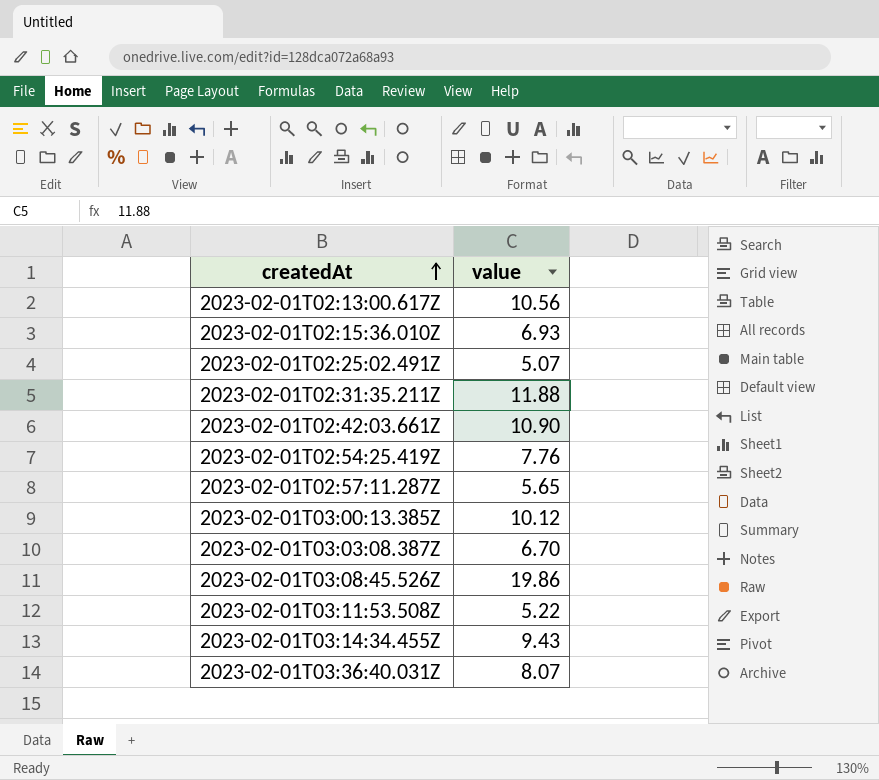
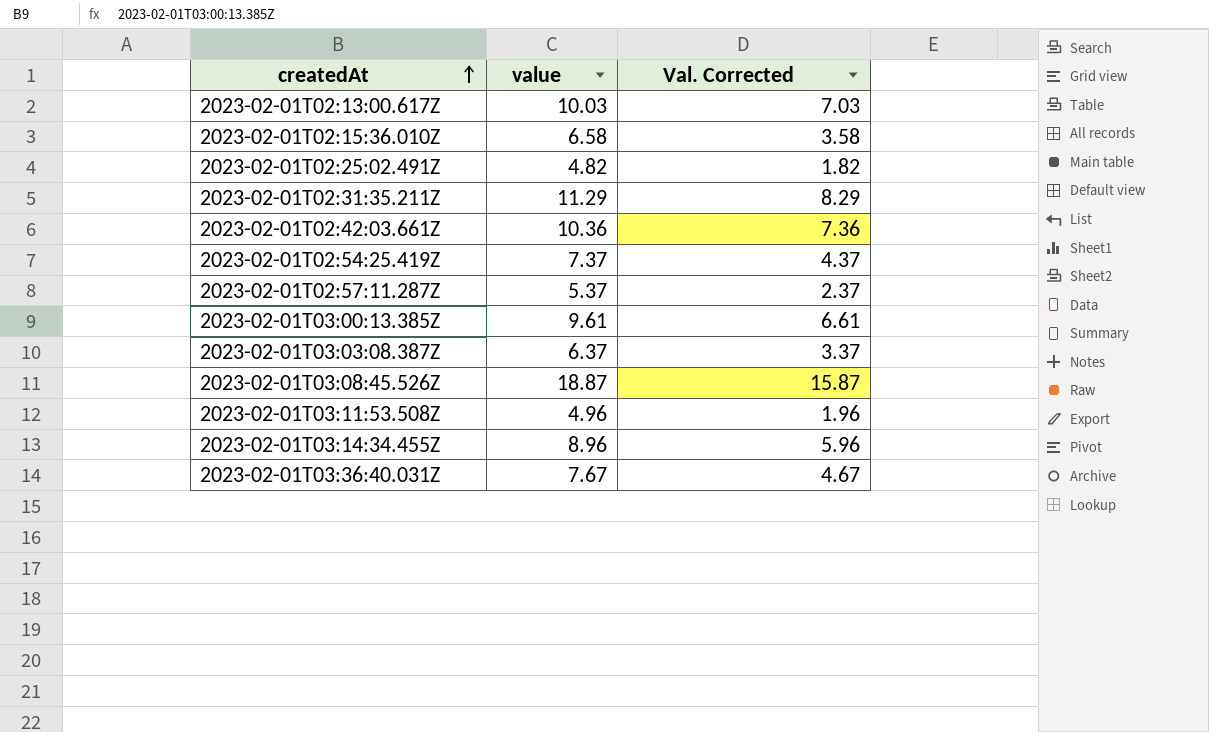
column Val. Corrected | formula: none -> [value] - 3
2023-02-01T02:13:00.617Z | value: 10.56 -> 10.03
2023-02-01T02:15:36.010Z | value: 6.93 -> 6.58
2023-02-01T02:25:02.491Z | value: 5.07 -> 4.82
2023-02-01T02:31:35.211Z | value: 11.88 -> 11.29
2023-02-01T02:42:03.661Z | value: 10.90 -> 10.36
2023-02-01T02:54:25.419Z | value: 7.76 -> 7.37
2023-02-01T02:57:11.287Z | value: 5.65 -> 5.37
2023-02-01T03:00:13.385Z | value: 10.12 -> 9.61
2023-02-01T03:03:08.387Z | value: 6.70 -> 6.37
2023-02-01T03:08:45.526Z | value: 19.86 -> 18.87
2023-02-01T03:11:53.508Z | value: 5.22 -> 4.96
2023-02-01T03:14:34.455Z | value: 9.43 -> 8.96
2023-02-01T03:36:40.031Z | value: 8.07 -> 7.67

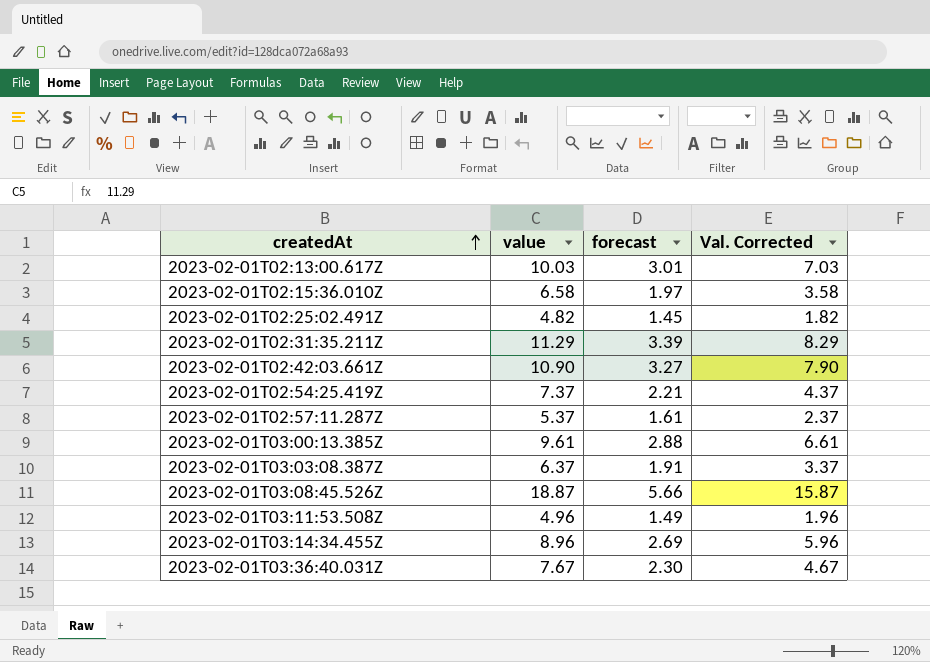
column forecast | formula: none -> [value] * 0.3
2023-02-01T02:42:03.661Z | value: 10.36 -> 10.90
2023-02-01T02:42:03.661Z | Val. Corrected: 7.36 -> 7.90

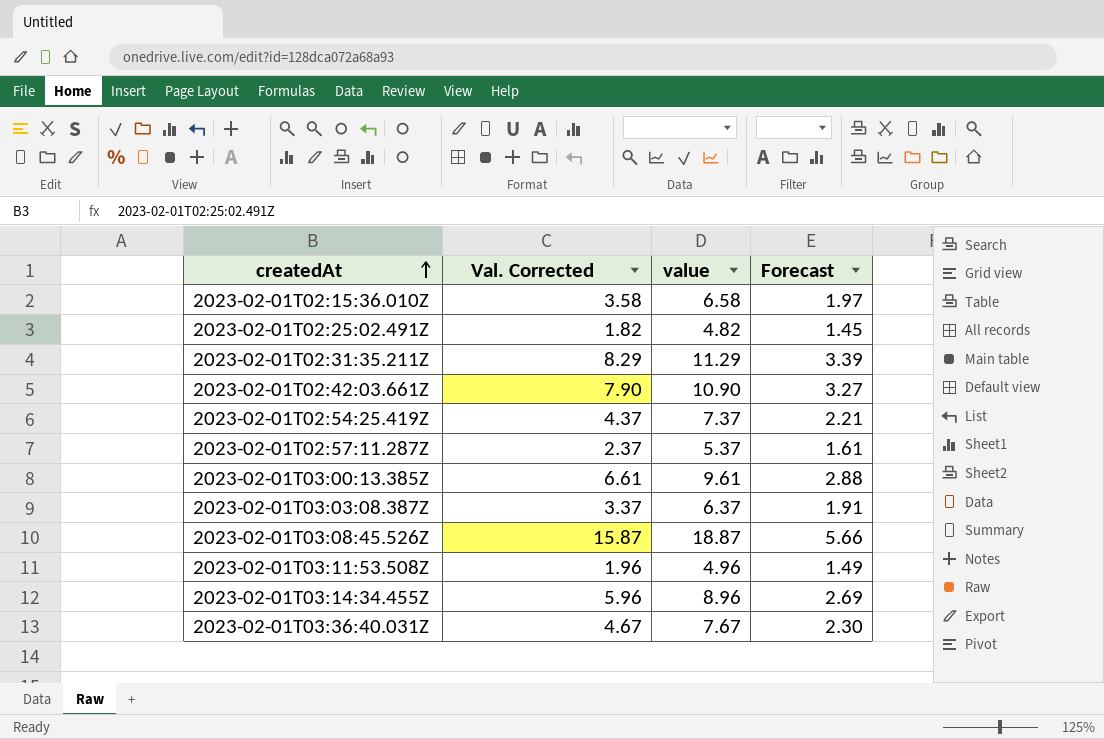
column Val. Corrected | position: 4 -> 2
column name: forecast -> Forecast
row 2023-02-01T02:13:00.617Z: 10.03 | 3.01 | 7.03 -> none

